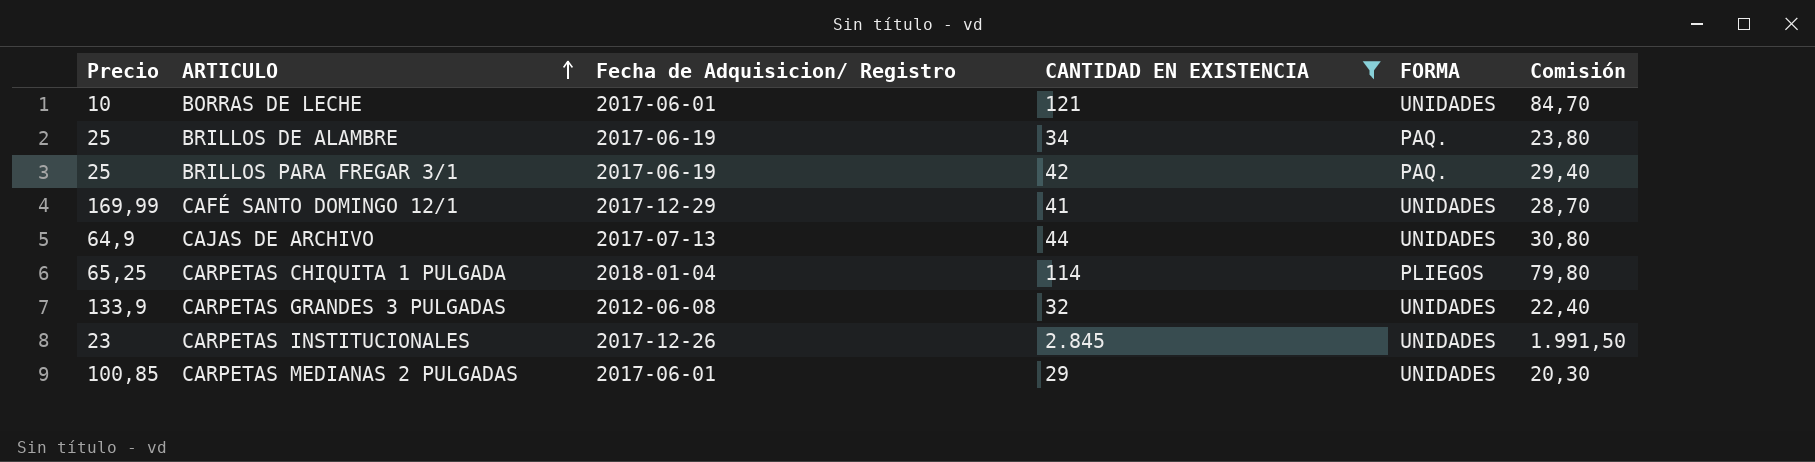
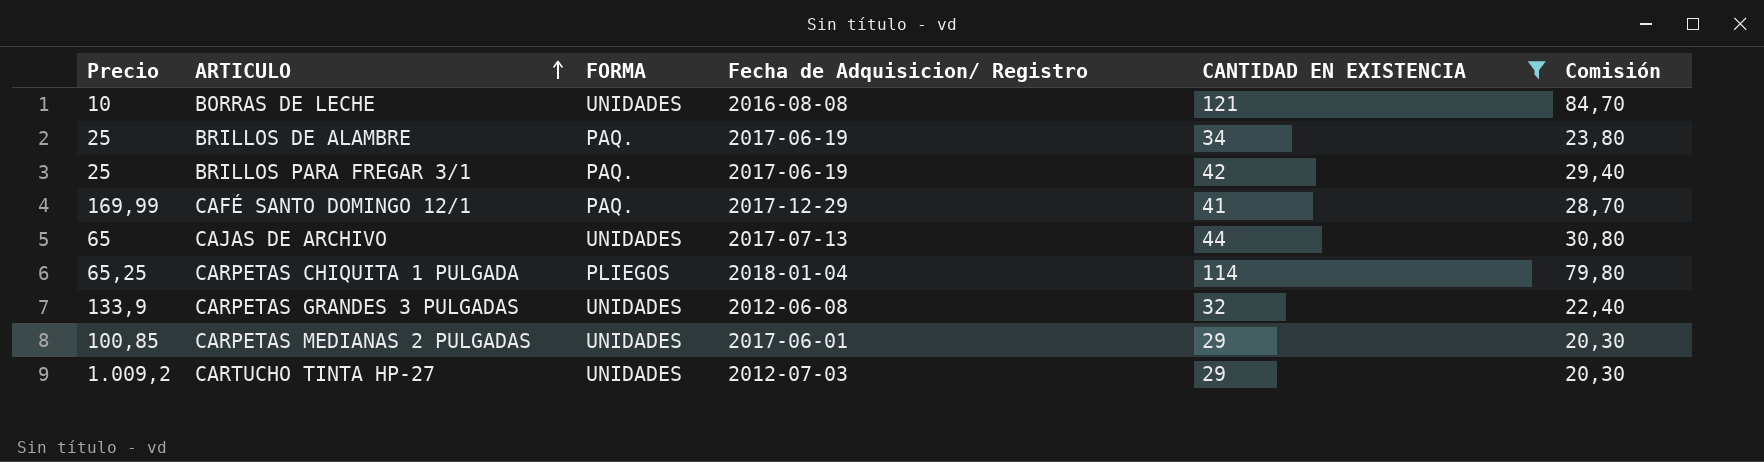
column FORMA | position: 5 -> 3
row CARPETAS INSTITUCIONALES: 23 | 2017-12-26 | 2.845 | UNIDADES | 1.991,50 -> none
BORRAS DE LECHE | Fecha de Adquisicion/ Registro: 2017-06-01 -> 2016-08-08
CAFÉ SANTO DOMINGO 12/1 | FORMA: UNIDADES -> PAQ.
CAJAS DE ARCHIVO | Precio: 64,9 -> 65
row CARTUCHO TINTA HP-27: none -> 1.009,2 | UNIDADES | 2012-07-03 | 29 | 20,30

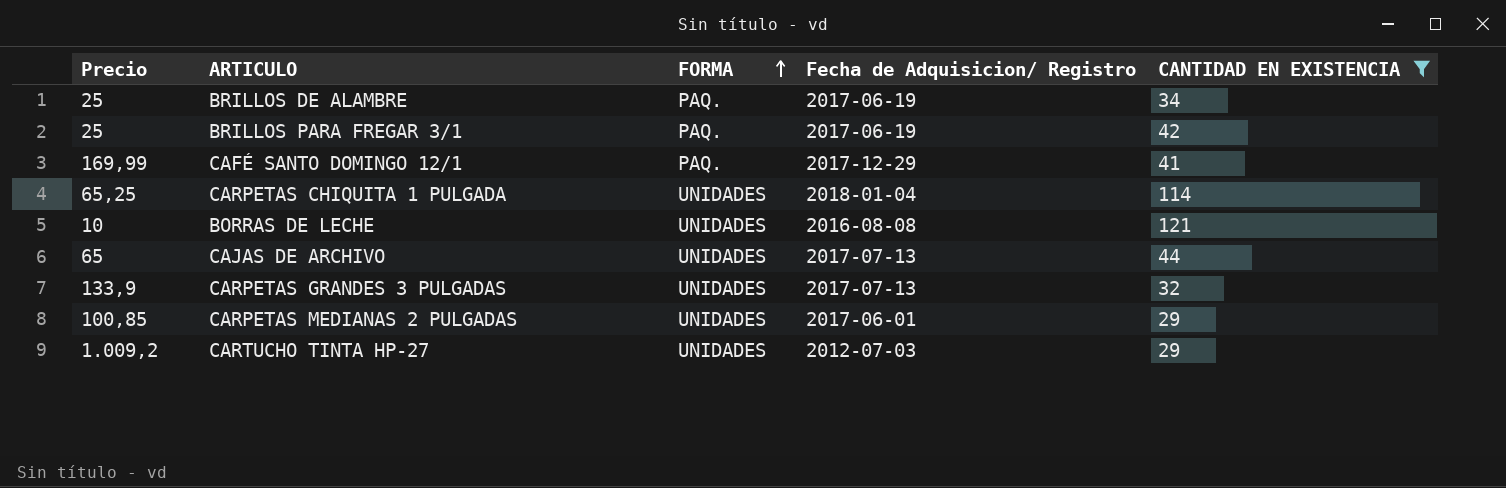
row order: ARTICULO ascending -> FORMA ascending
column Comisión | formula: [CANTIDAD EN EXISTENCIA] * 0,7 -> none
CARPETAS CHIQUITA 1 PULGADA | FORMA: PLIEGOS -> UNIDADES
CARPETAS GRANDES 3 PULGADAS | Fecha de Adquisicion/ Registro: 2012-06-08 -> 2017-07-13

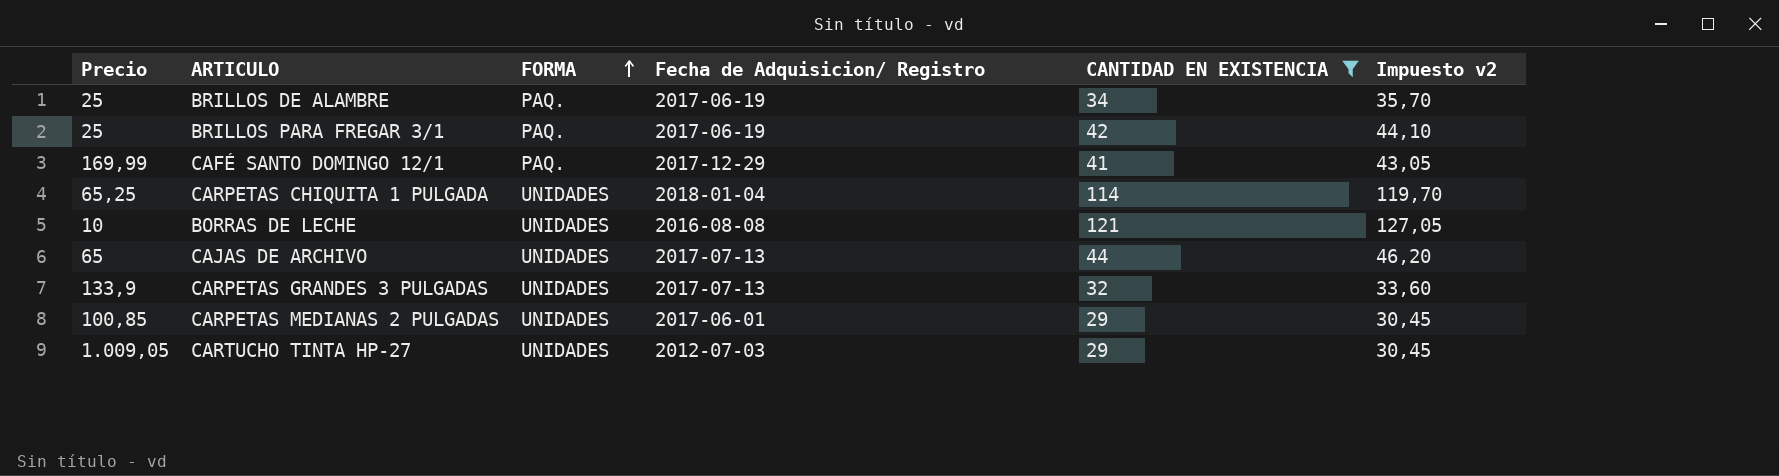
column Impuesto v2 | formula: none -> [CANTIDAD EN EXISTENCIA] * 1,05
CARTUCHO TINTA HP-27 | Precio: 1.009,2 -> 1.009,05

